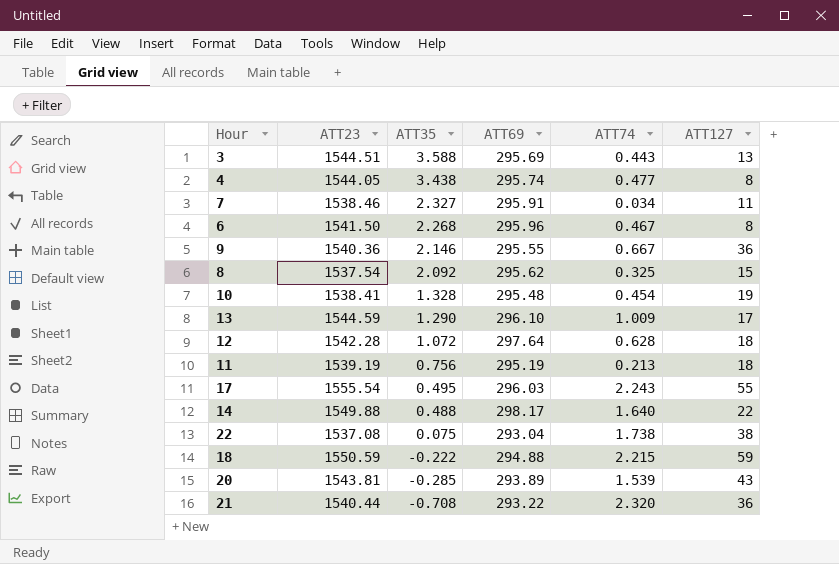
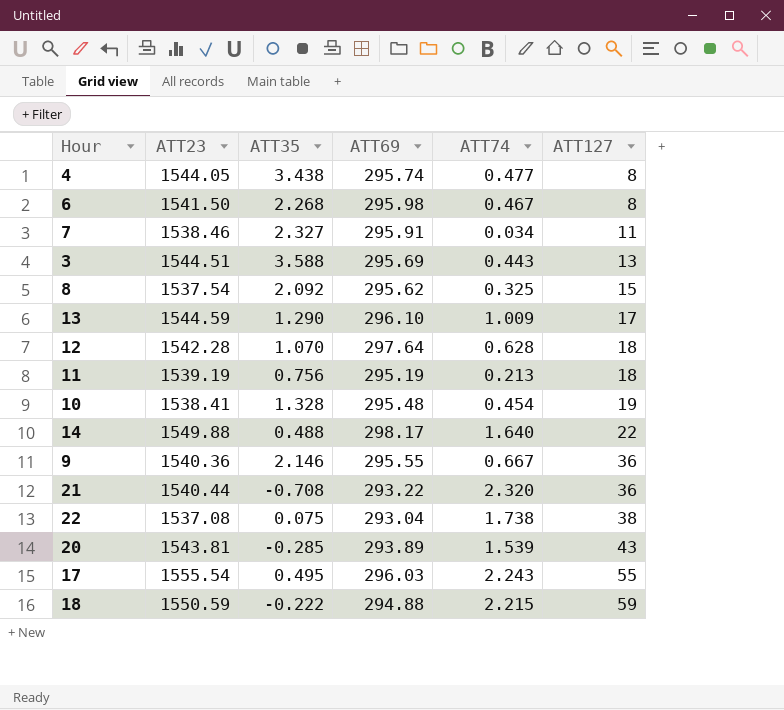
row order: ATT35 descending -> ATT127 ascending
6 | ATT69: 295.96 -> 295.98
12 | ATT35: 1.072 -> 1.070

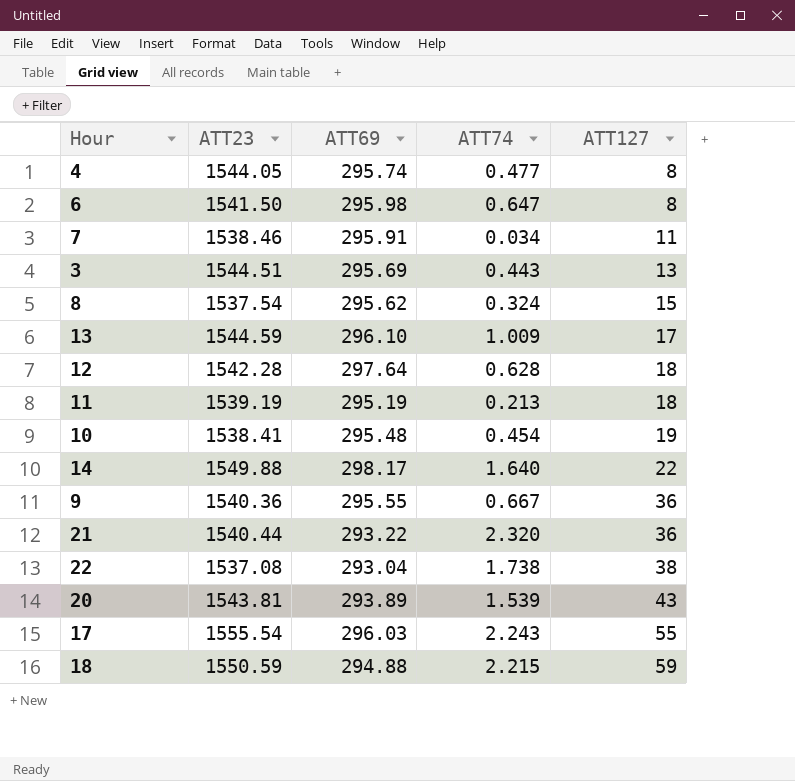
column ATT35 | position: 3 -> none
6 | ATT74: 0.467 -> 0.647
8 | ATT74: 0.325 -> 0.324

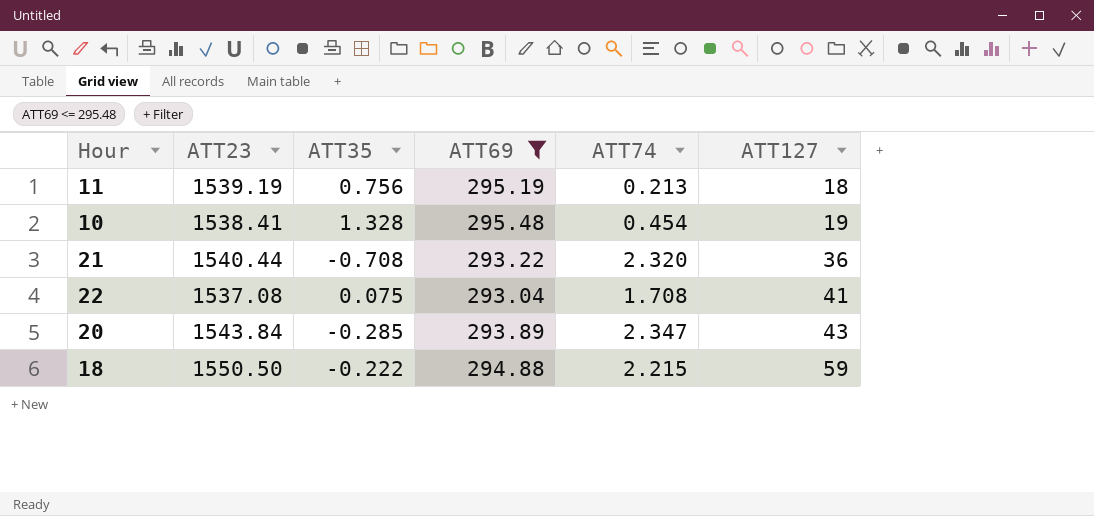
filter: none -> ATT69 <= 295.48
column ATT35 | position: none -> 3
22 | ATT74: 1.738 -> 1.708
22 | ATT127: 38 -> 41
20 | ATT23: 1543.81 -> 1543.84
20 | ATT74: 1.539 -> 2.347
18 | ATT23: 1550.59 -> 1550.50

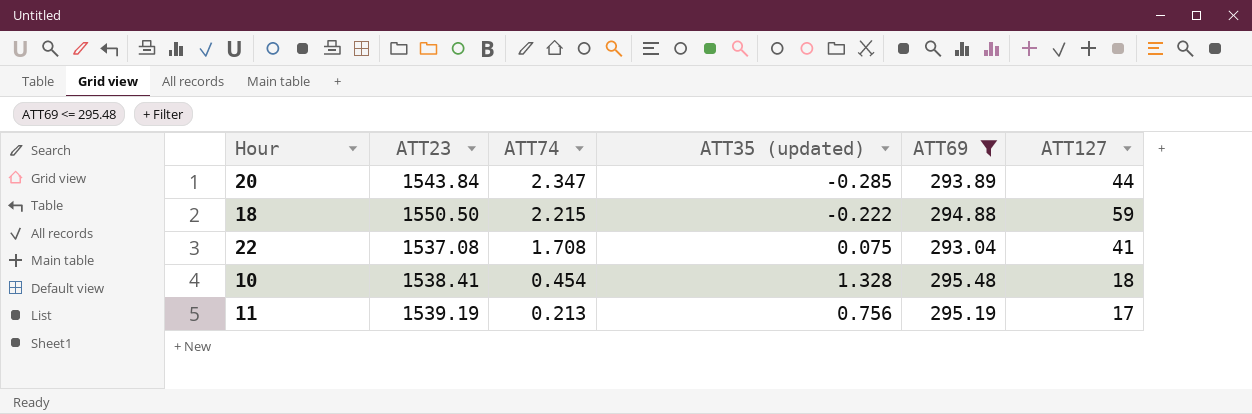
row order: ATT127 ascending -> ATT74 descending
column ATT74 | position: 5 -> 3
column name: ATT35 -> ATT35 (updated)
row 21: 1540.44 | -0.708 | 293.22 | 2.320 | 36 -> none
20 | ATT127: 43 -> 44
10 | ATT127: 19 -> 18
11 | ATT127: 18 -> 17

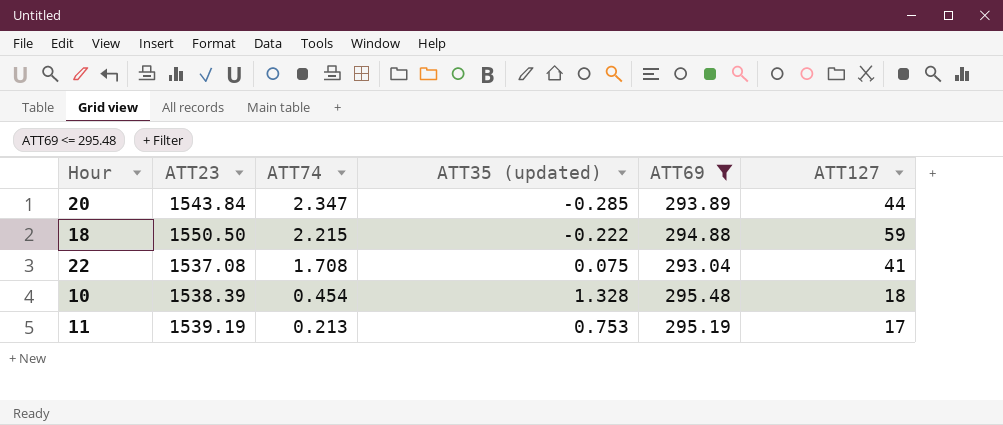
10 | ATT23: 1538.41 -> 1538.39
11 | ATT35 (updated): 0.756 -> 0.753

